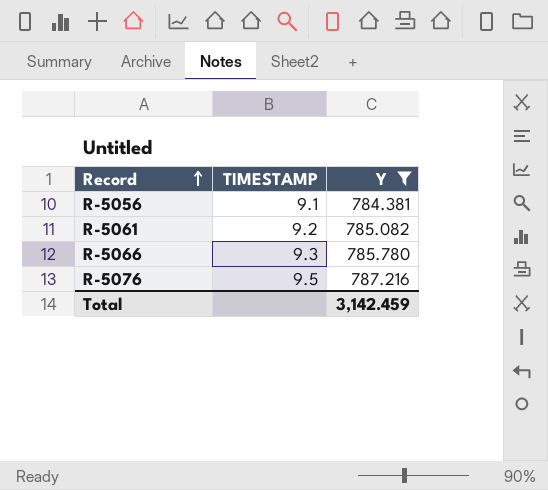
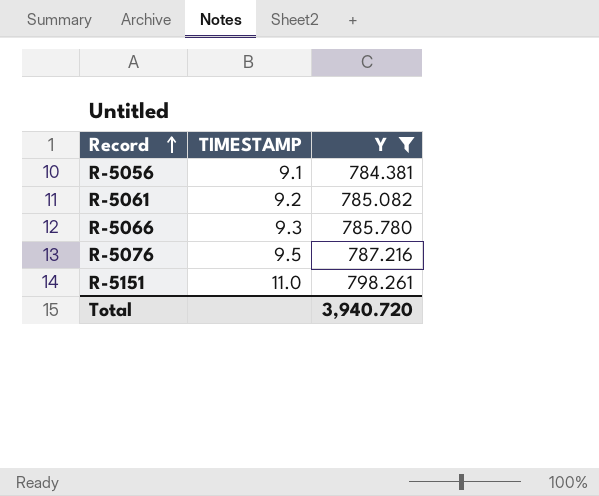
row R-5151: none -> 11.0 | 798.261
Total | Y: 3,142.459 -> 3,940.720

